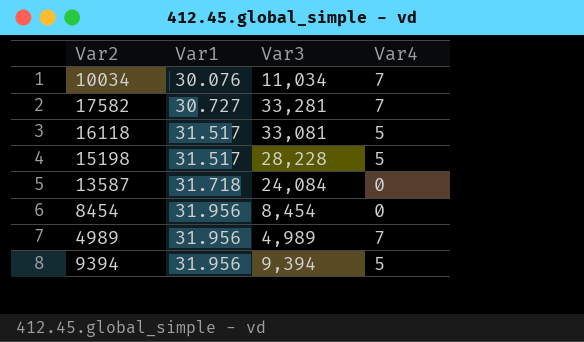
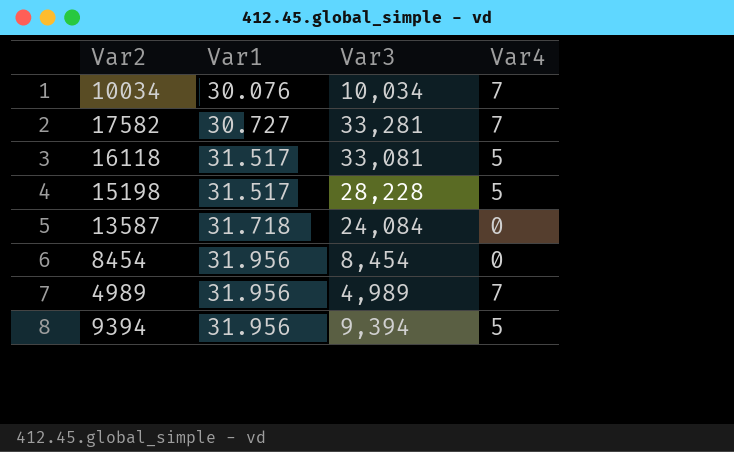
10034 | Var3: 11,034 -> 10,034

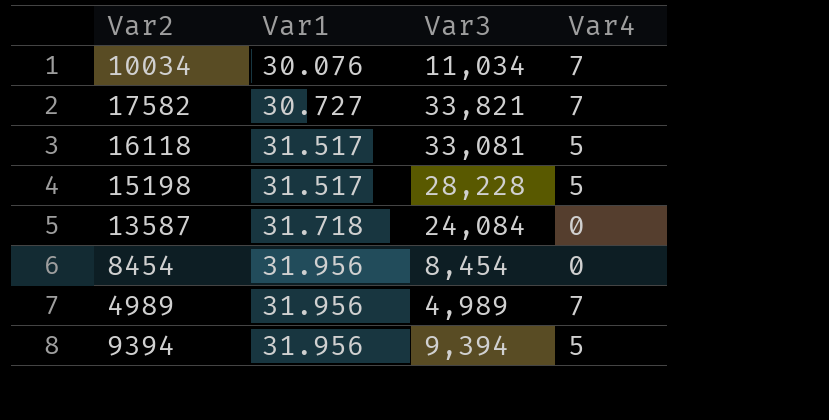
10034 | Var3: 10,034 -> 11,034
17582 | Var3: 33,281 -> 33,821

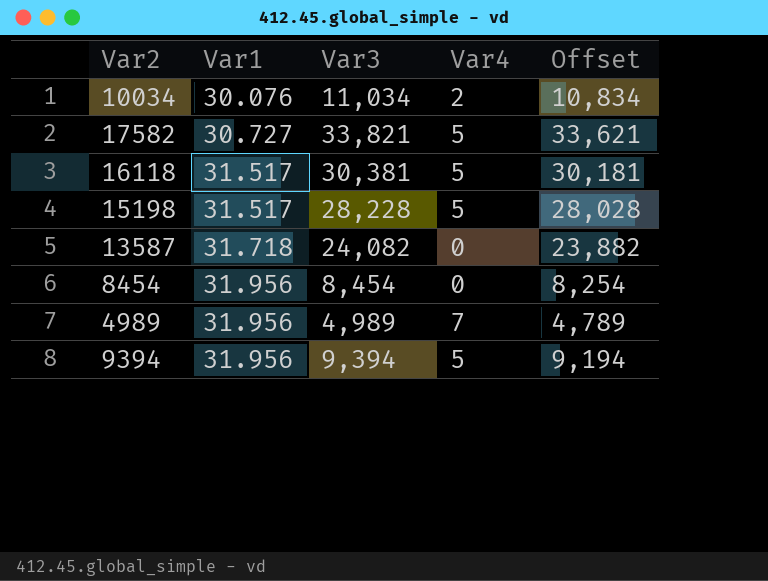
column Offset | formula: none -> [Var3] - 200
10034 | Var4: 7 -> 2
17582 | Var4: 7 -> 5
16118 | Var3: 33,081 -> 30,381
13587 | Var3: 24,084 -> 24,082

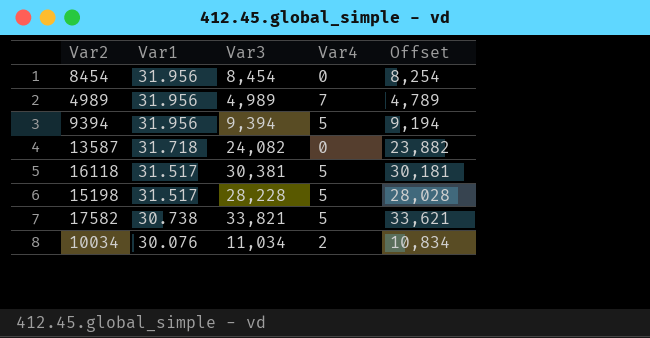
row order: Var1 ascending -> Var1 descending
17582 | Var1: 30.727 -> 30.738

